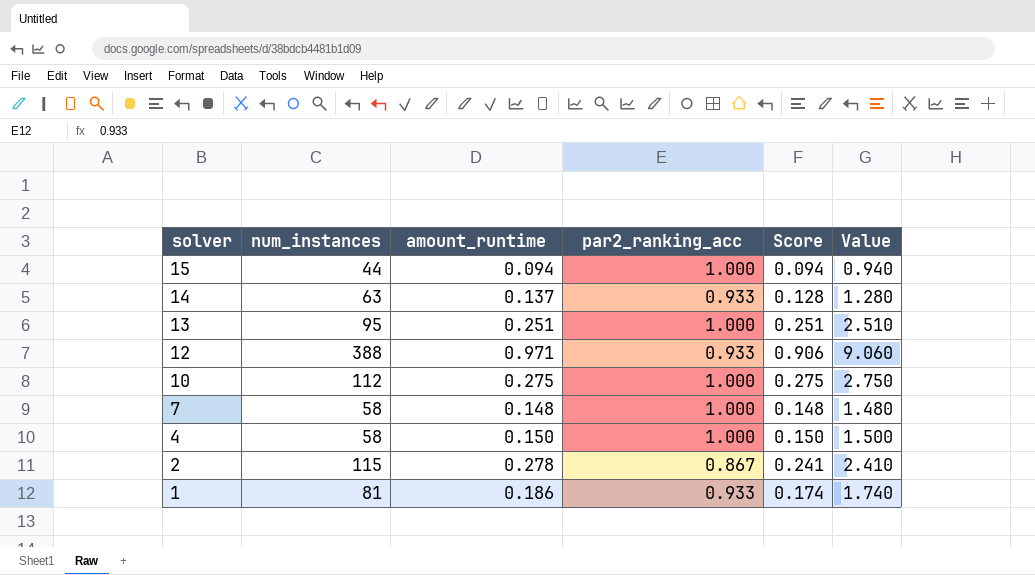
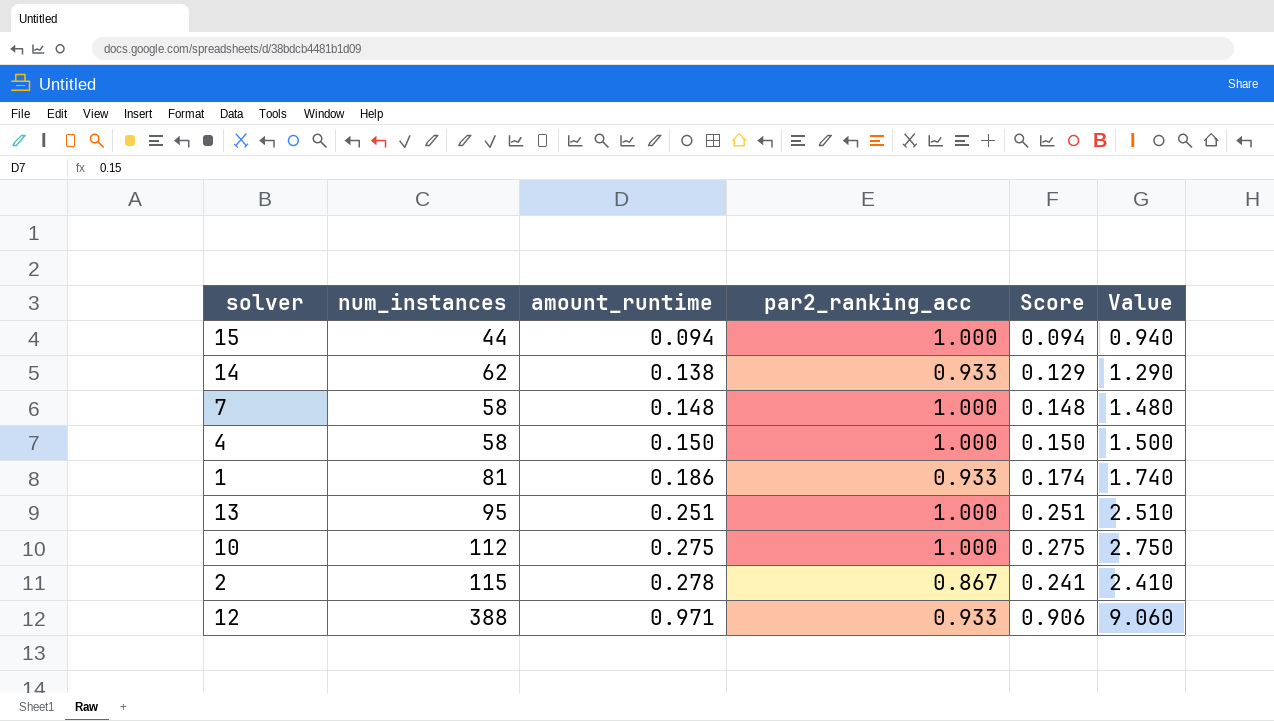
row order: solver descending -> amount_runtime ascending
14 | num_instances: 63 -> 62
14 | amount_runtime: 0.137 -> 0.138
14 | Score: 0.128 -> 0.129
14 | Value: 1.280 -> 1.290

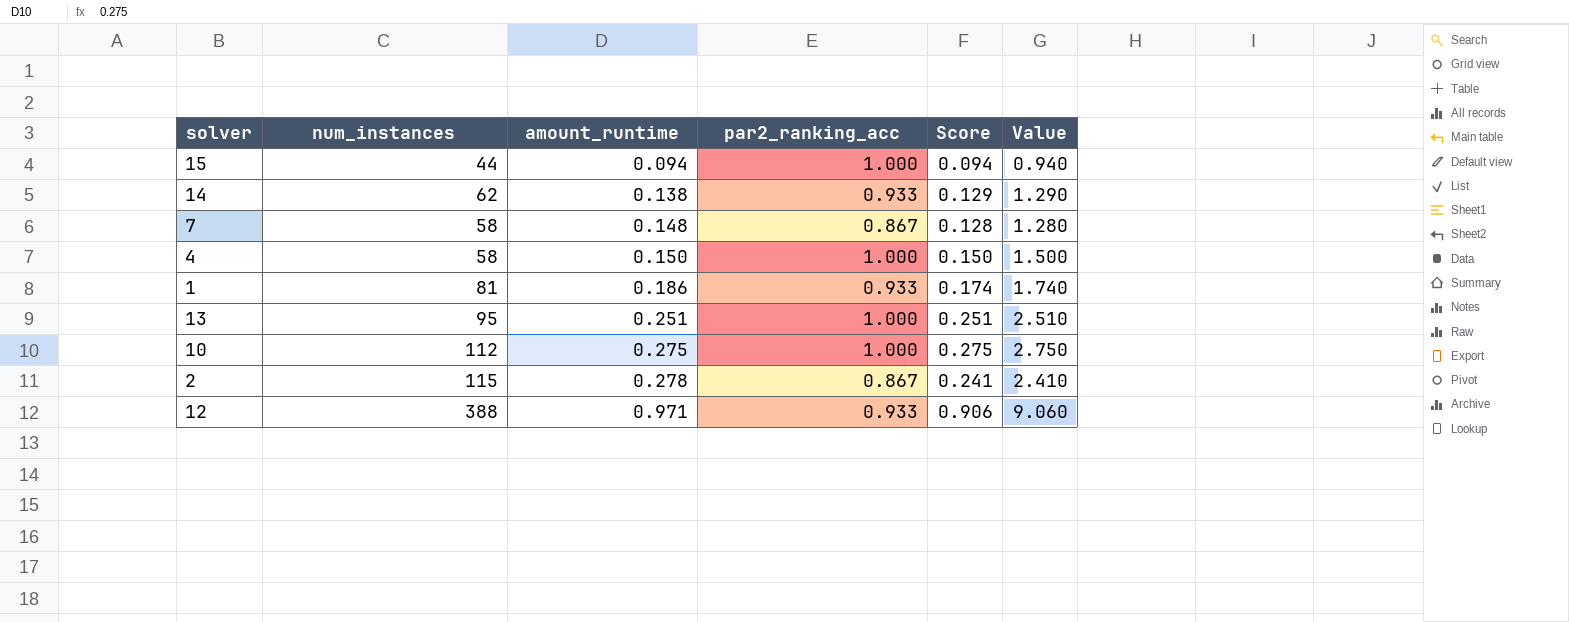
7 | par2_ranking_acc: 1.000 -> 0.867
7 | Score: 0.148 -> 0.128
7 | Value: 1.480 -> 1.280

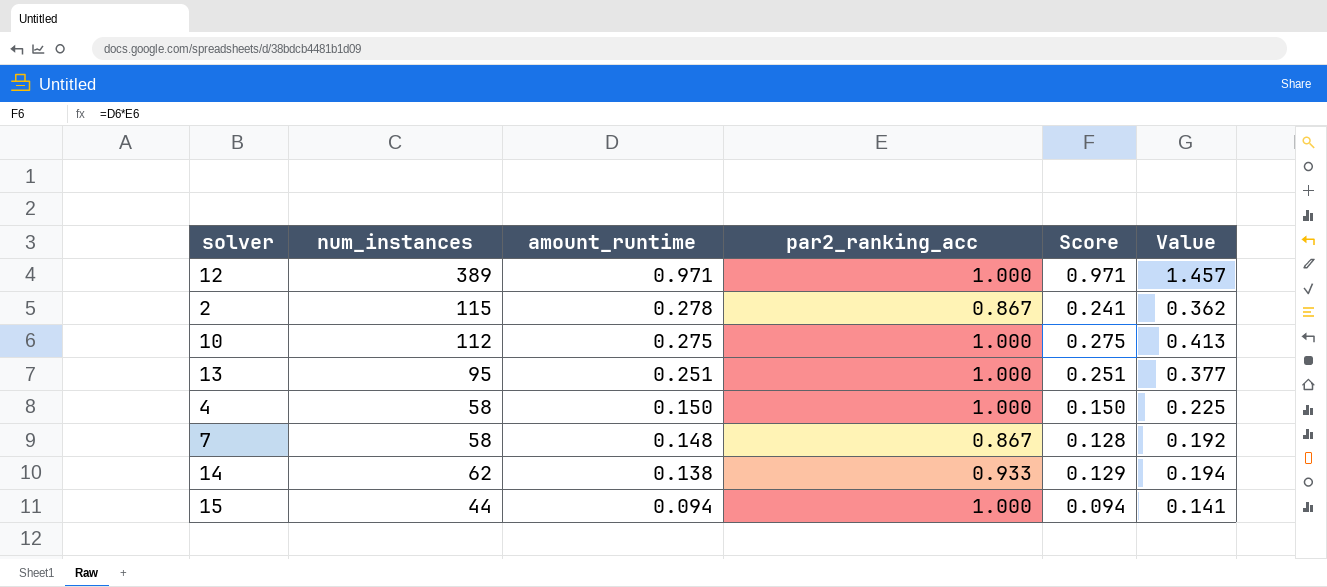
row order: amount_runtime ascending -> amount_runtime descending
column Value | formula: [Score] * 10 -> [Score] * 1.5
row 1: 81 | 0.186 | 0.933 | 0.174 | 1.740 -> none
12 | num_instances: 388 -> 389
12 | par2_ranking_acc: 0.933 -> 1.000
12 | Score: 0.906 -> 0.971

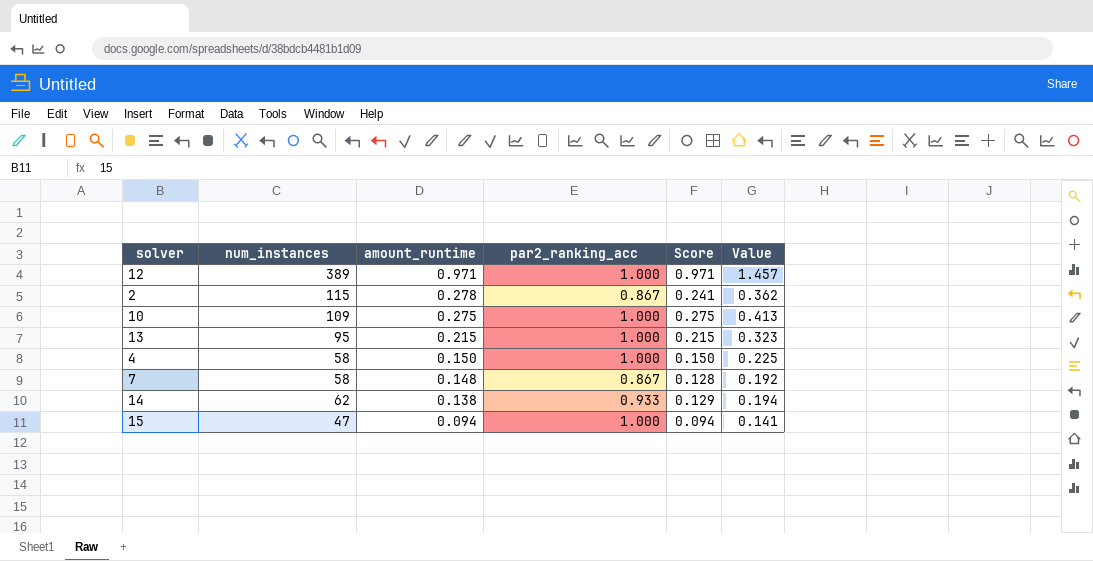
10 | num_instances: 112 -> 109
13 | amount_runtime: 0.251 -> 0.215
13 | Score: 0.251 -> 0.215
13 | Value: 0.377 -> 0.323
15 | num_instances: 44 -> 47

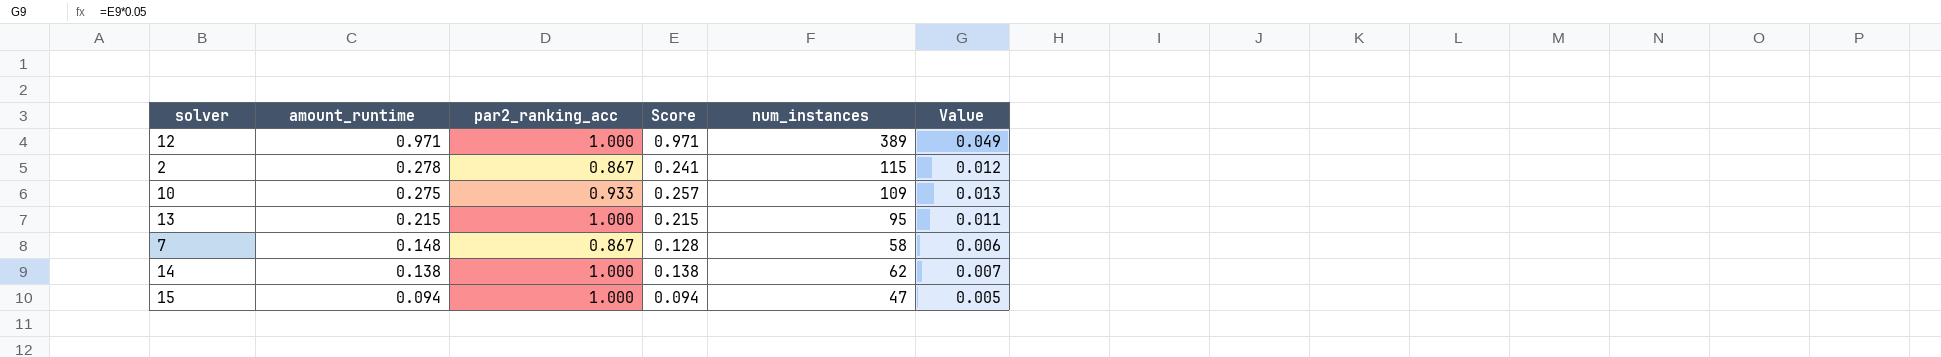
column num_instances | position: 2 -> 5
column Value | formula: [Score] * 1.5 -> [Score] * 0.05
row 4: 58 | 0.150 | 1.000 | 0.150 | 0.225 -> none
10 | par2_ranking_acc: 1.000 -> 0.933
10 | Score: 0.275 -> 0.257
14 | par2_ranking_acc: 0.933 -> 1.000
14 | Score: 0.129 -> 0.138

